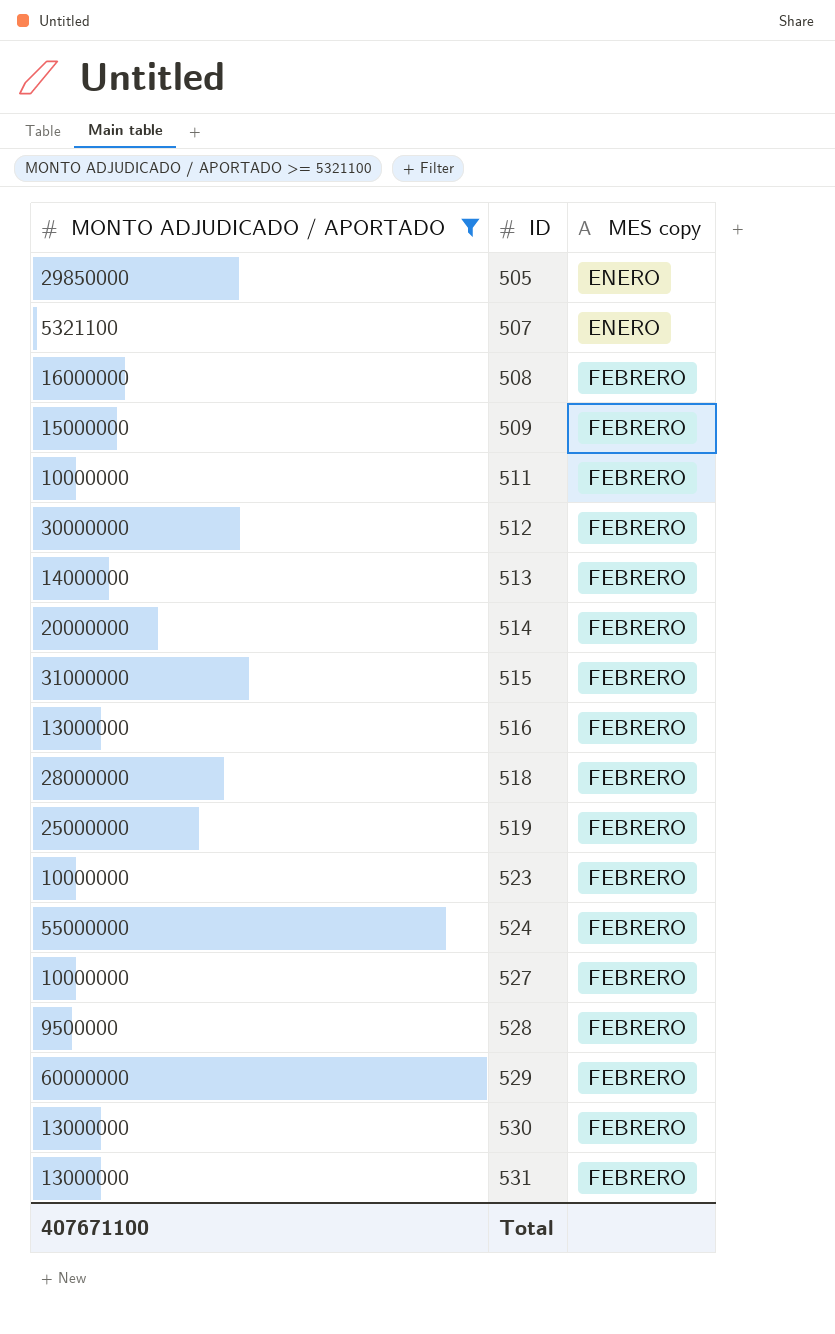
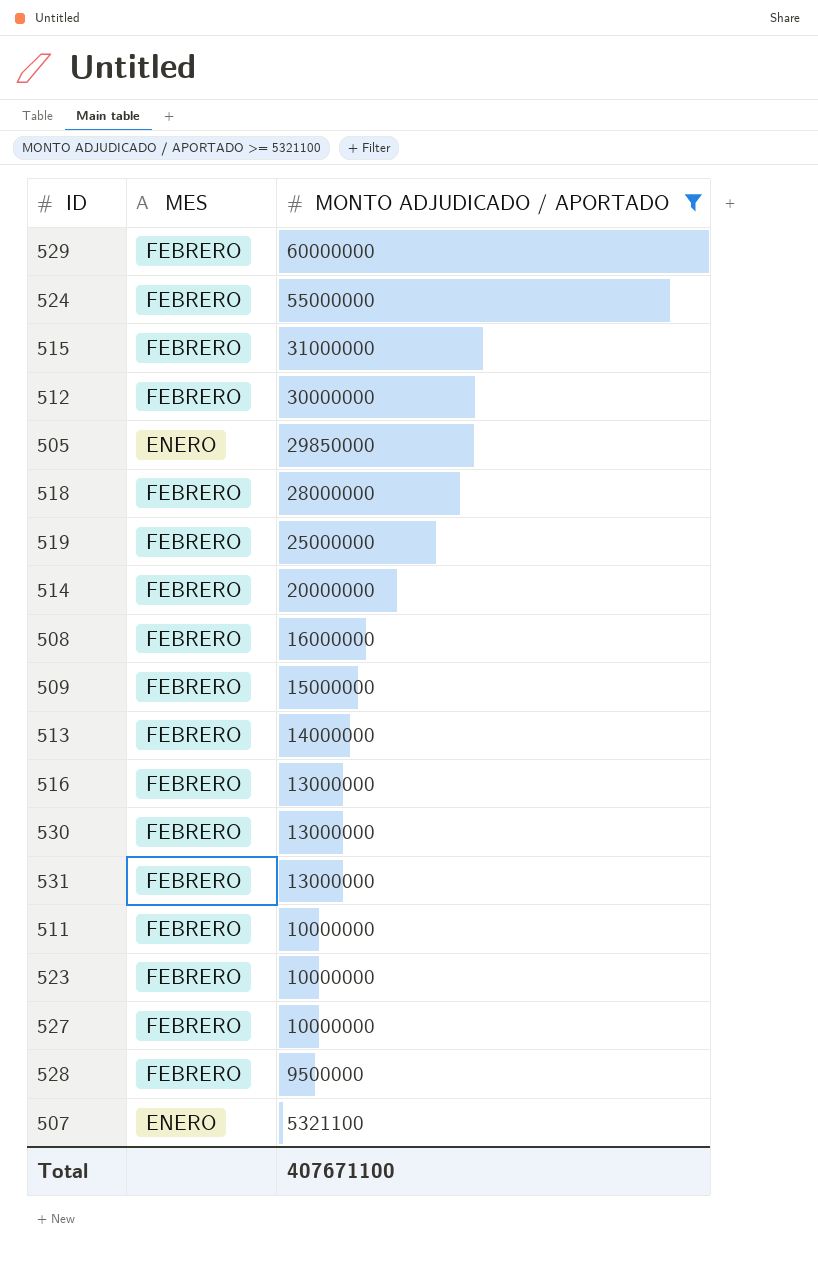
row order: ID ascending -> MONTO ADJUDICADO / APORTADO descending
column name: MES copy -> MES
column MONTO ADJUDICADO / APORTADO | position: 1 -> 3

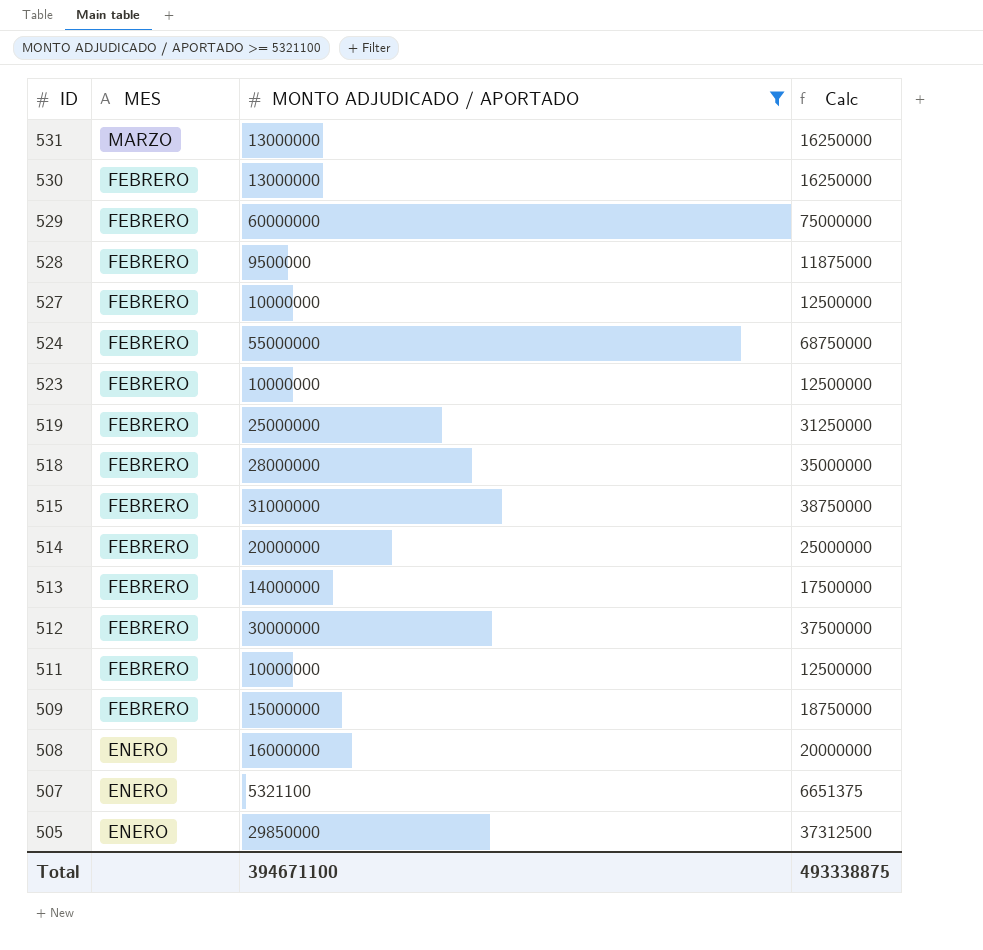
row order: MONTO ADJUDICADO / APORTADO descending -> ID descending
column Calc | formula: none -> [MONTO ADJUDICADO / APORTADO] * 1.25
row 516: FEBRERO | 13000000 -> none
531 | MES: FEBRERO -> MARZO
508 | MES: FEBRERO -> ENERO
Total | MONTO ADJUDICADO / APORTADO: 407671100 -> 394671100

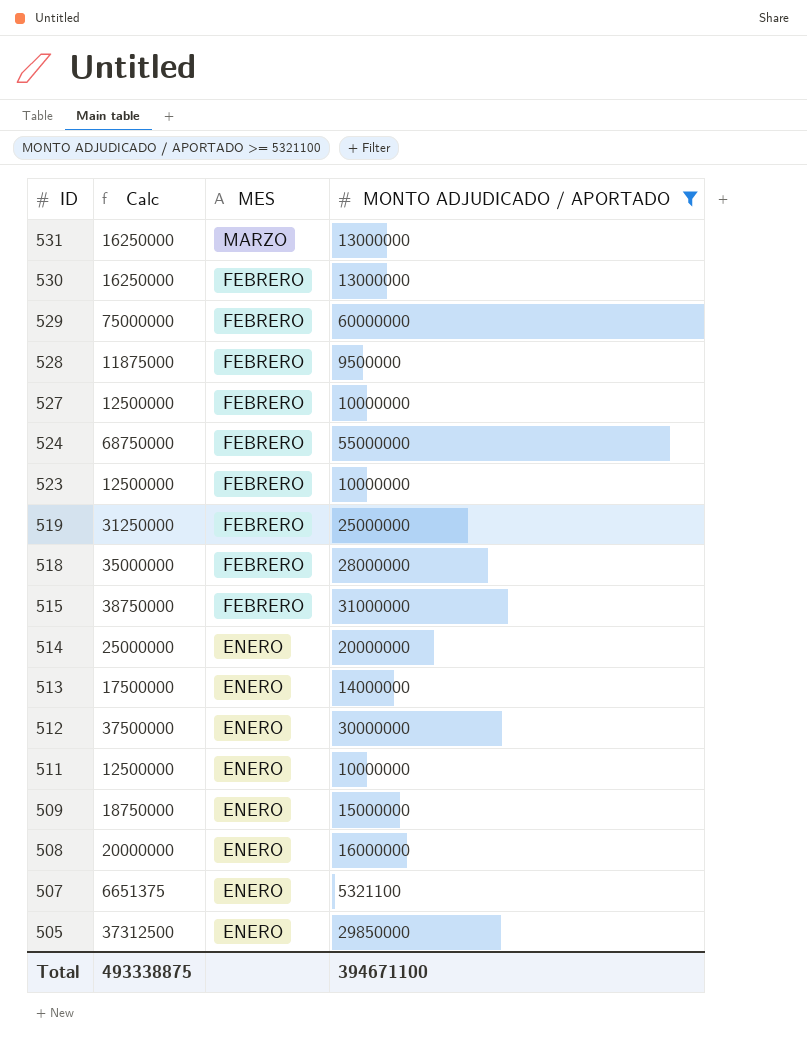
column Calc | position: 4 -> 2
514 | MES: FEBRERO -> ENERO
513 | MES: FEBRERO -> ENERO
512 | MES: FEBRERO -> ENERO
511 | MES: FEBRERO -> ENERO
509 | MES: FEBRERO -> ENERO

